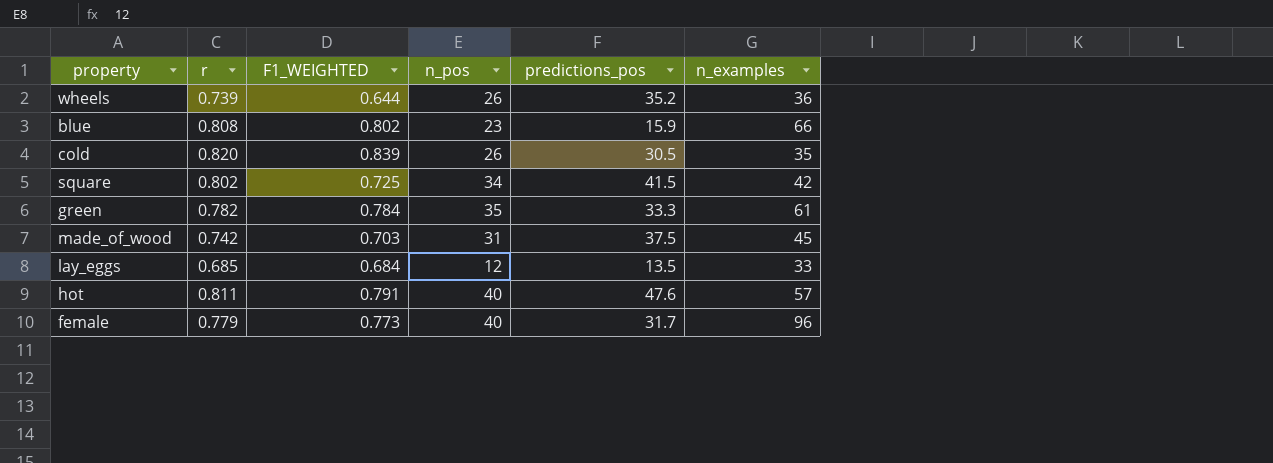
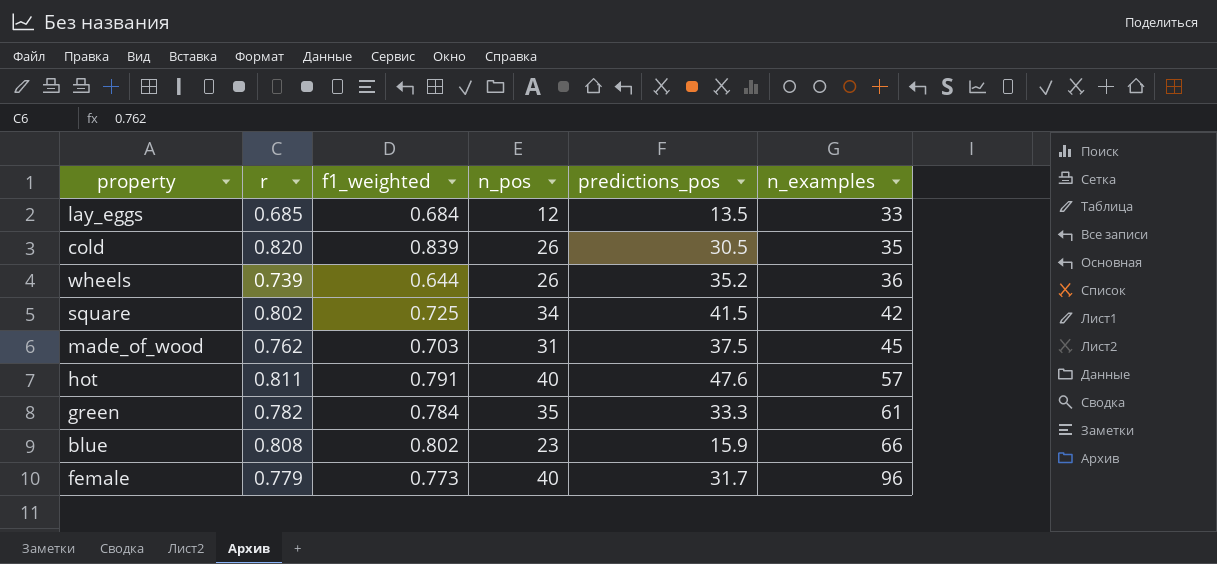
row order: none -> n_examples ascending
column name: F1_WEIGHTED -> f1_weighted
made_of_wood | r: 0.742 -> 0.762

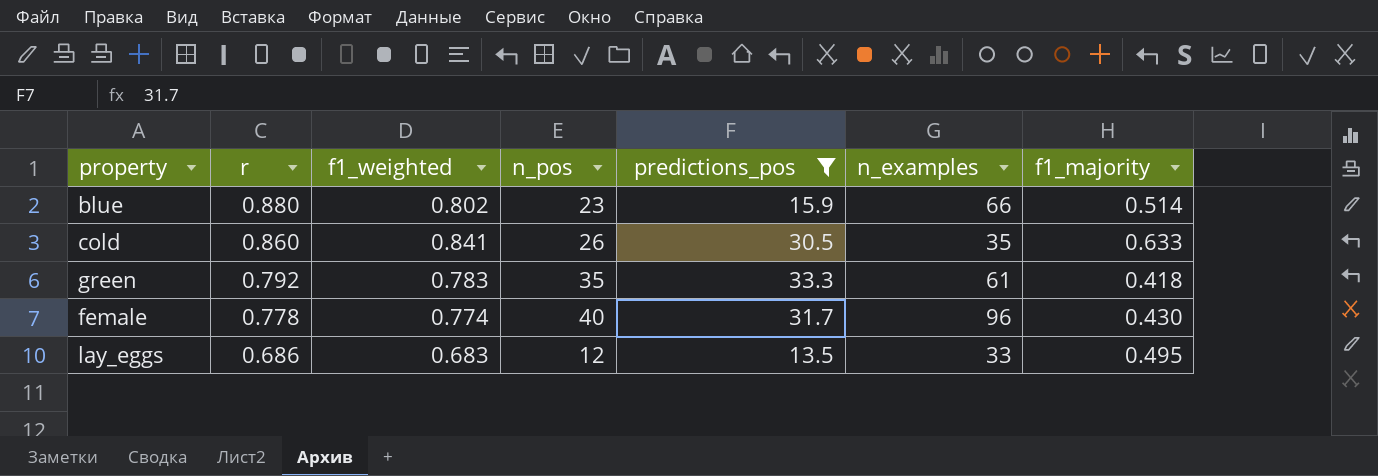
filter: none -> predictions_pos <= 33.3
row order: n_examples ascending -> r descending
column f1_majority | position: none -> 7
blue | r: 0.808 -> 0.880
cold | r: 0.820 -> 0.860
cold | f1_weighted: 0.839 -> 0.841
green | r: 0.782 -> 0.792
green | f1_weighted: 0.784 -> 0.783
female | r: 0.779 -> 0.778
female | f1_weighted: 0.773 -> 0.774
lay_eggs | r: 0.685 -> 0.686
lay_eggs | f1_weighted: 0.684 -> 0.683

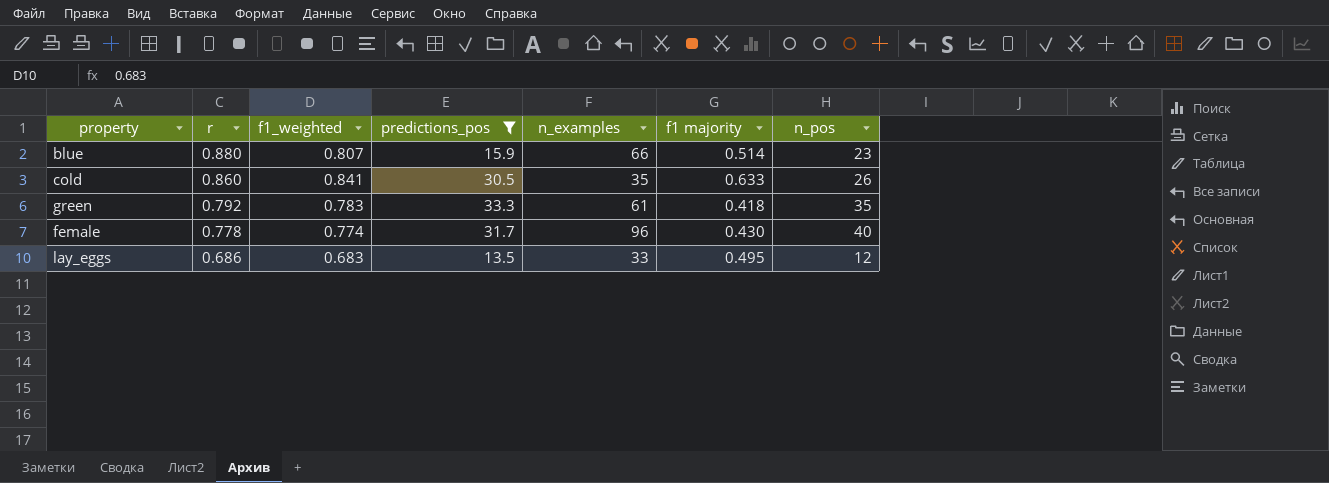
column name: f1_majority -> f1 majority
column n_pos | position: 4 -> 7
blue | f1_weighted: 0.802 -> 0.807

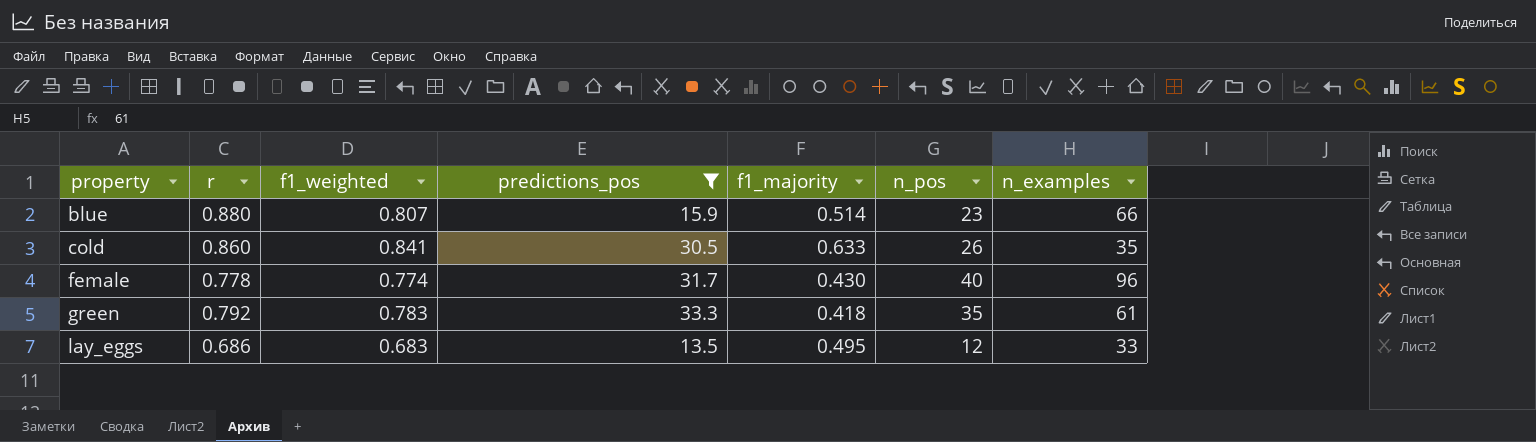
row order: r descending -> property ascending
column name: f1 majority -> f1_majority
column n_examples | position: 5 -> 7

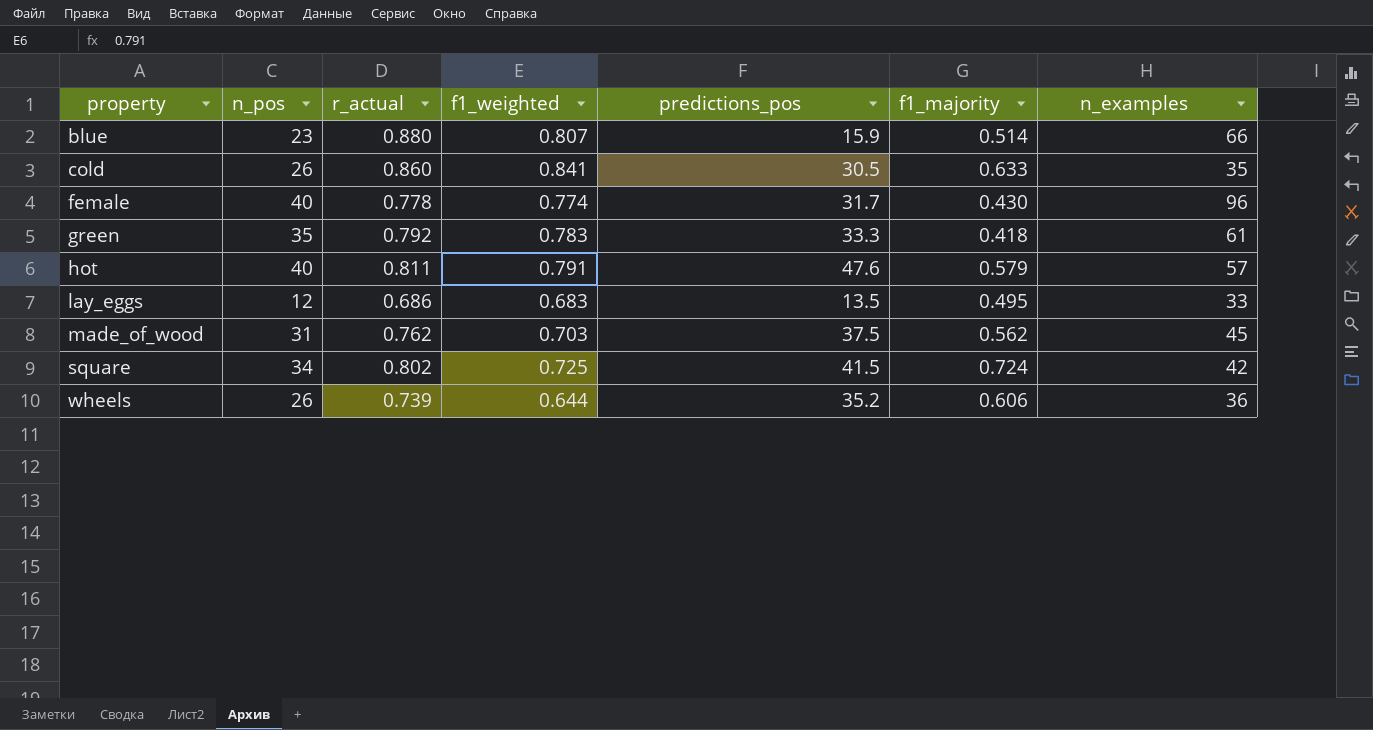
filter: predictions_pos <= 33.3 -> none
column n_pos | position: 6 -> 2
column name: r -> r_actual

